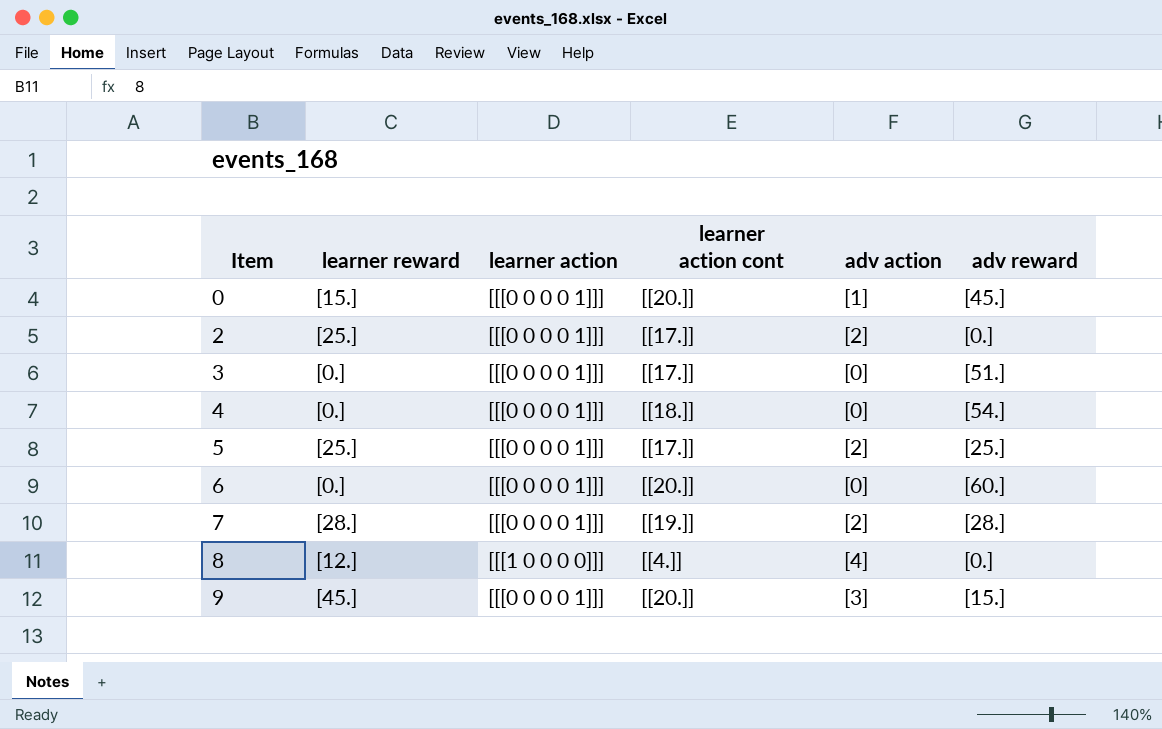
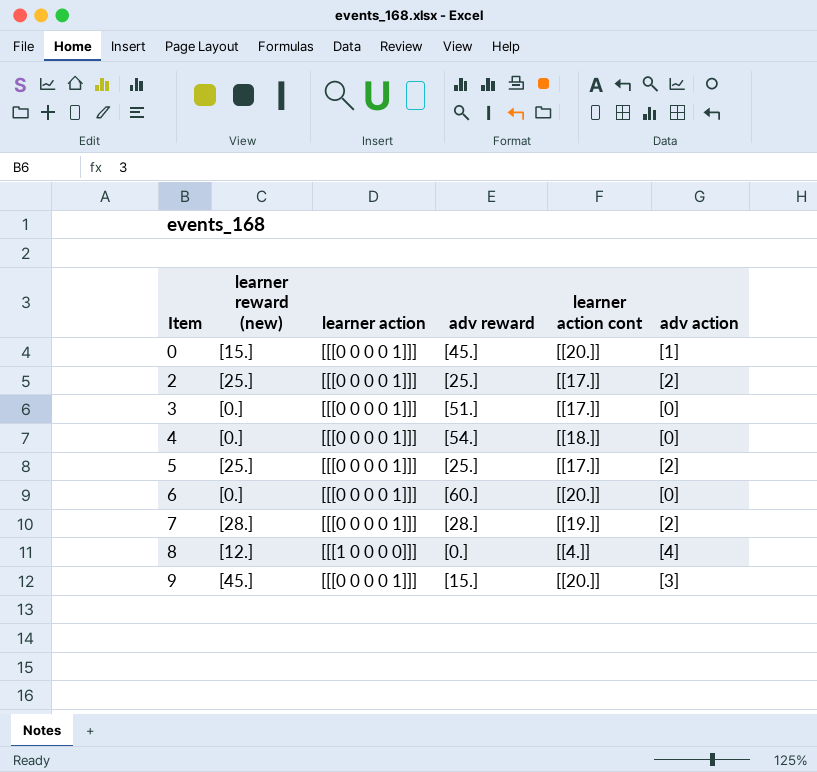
column name: learner reward -> learner reward (new)
column adv reward | position: 6 -> 4
2 | adv reward: [0.] -> [25.]

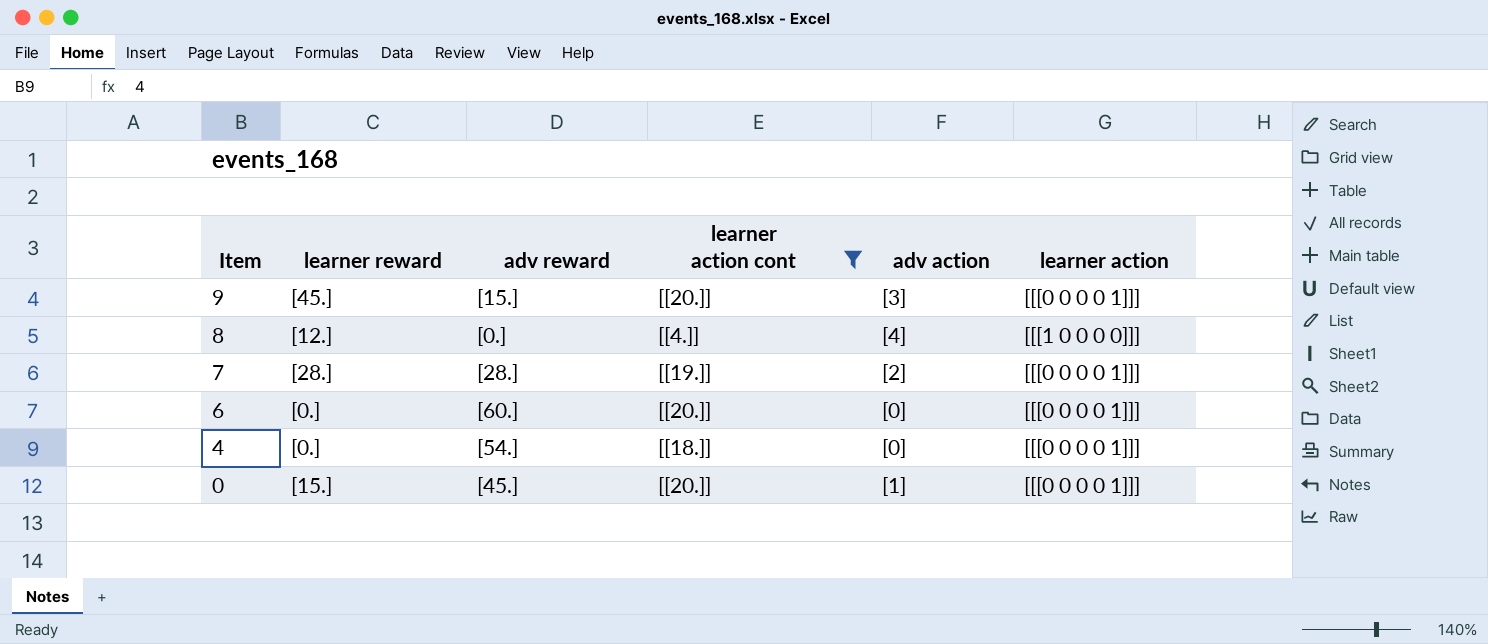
filter: none -> learner action cont != [[17.]]
row order: Item ascending -> Item descending
column name: learner reward (new) -> learner reward
column learner action | position: 3 -> 6

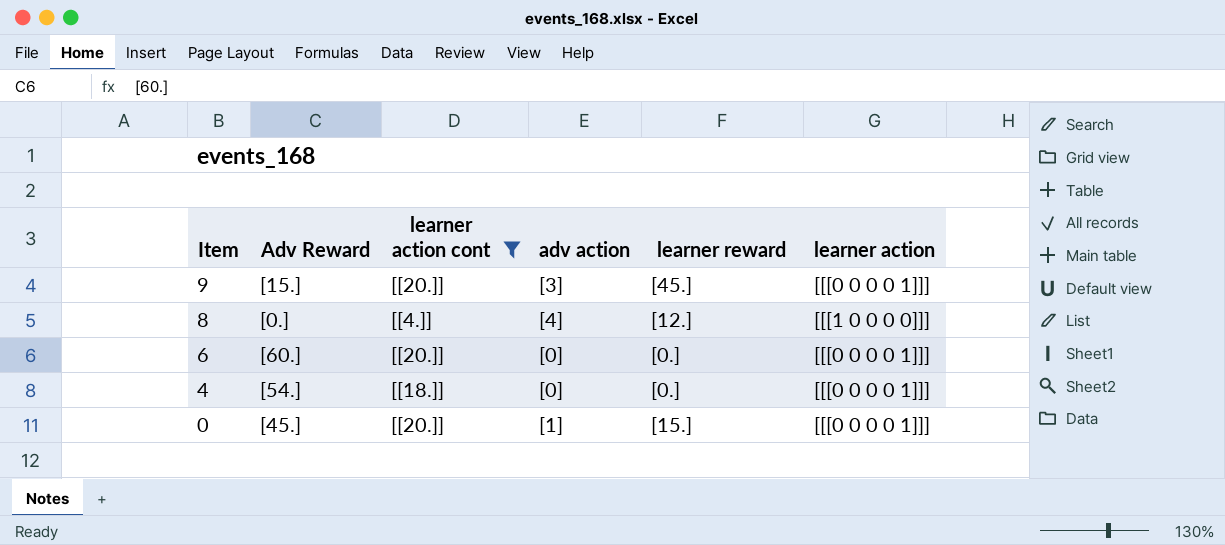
column name: adv reward -> Adv Reward
column learner reward | position: 2 -> 5
row 7: [28.] | [28.] | [[19.]] | [2] | [[[0 0 0 0 1]]] -> none

